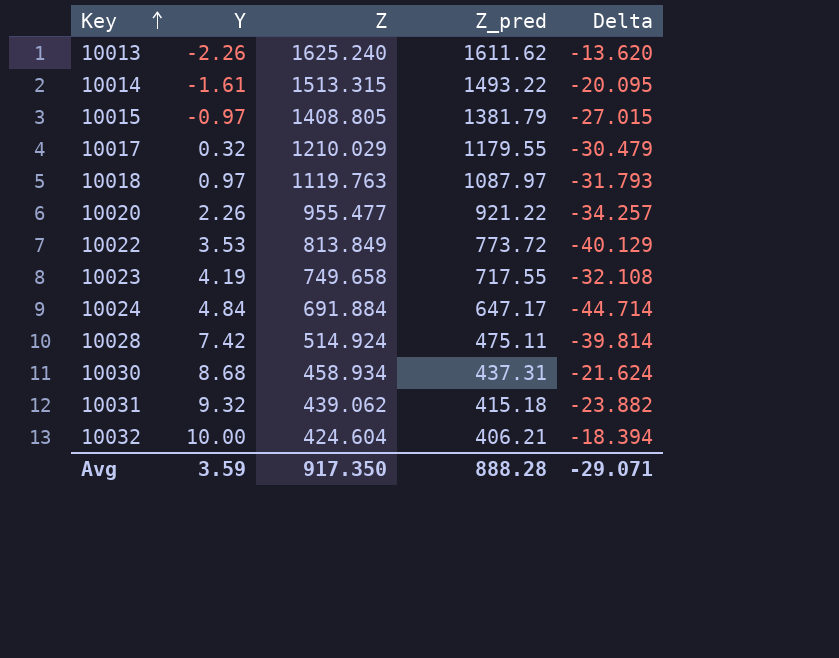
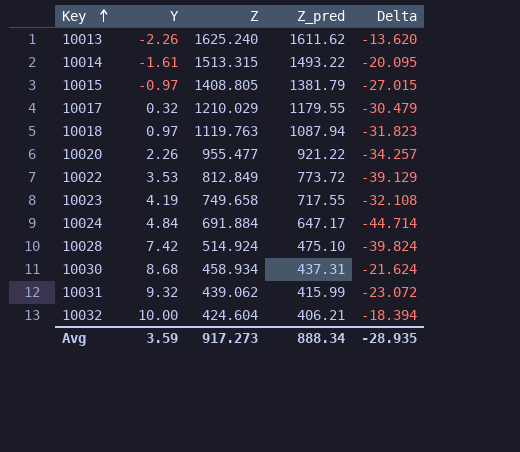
10018 | Z_pred: 1087.97 -> 1087.94
10018 | Delta: -31.793 -> -31.823
10022 | Z: 813.849 -> 812.849
10022 | Delta: -40.129 -> -39.129
10028 | Z_pred: 475.11 -> 475.10
10028 | Delta: -39.814 -> -39.824
10031 | Z_pred: 415.18 -> 415.99
10031 | Delta: -23.882 -> -23.072
Avg | Z: 917.350 -> 917.273
Avg | Z_pred: 888.28 -> 888.34
Avg | Delta: -29.071 -> -28.935

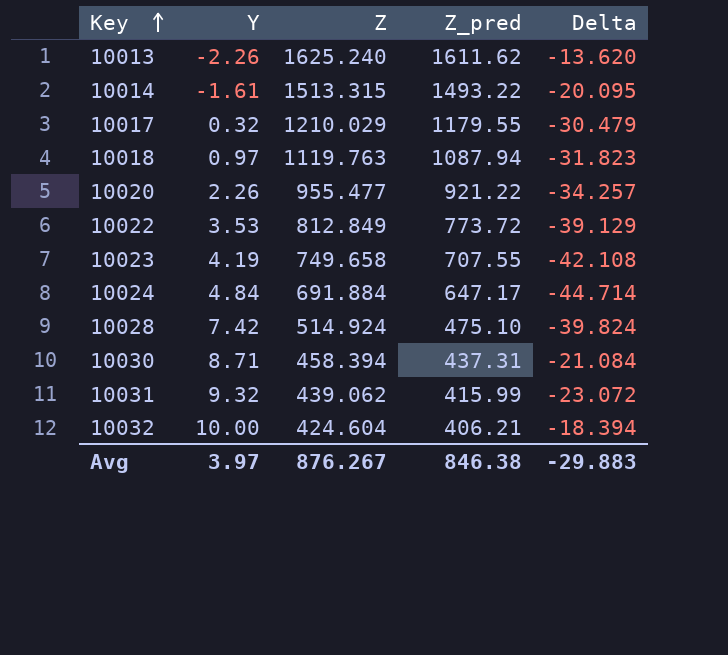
row 10015: -0.97 | 1408.805 | 1381.79 | -27.015 -> none
10023 | Z_pred: 717.55 -> 707.55
10023 | Delta: -32.108 -> -42.108
10030 | Y: 8.68 -> 8.71
10030 | Z: 458.934 -> 458.394
10030 | Delta: -21.624 -> -21.084
Avg | Y: 3.59 -> 3.97
Avg | Z: 917.273 -> 876.267
Avg | Z_pred: 888.34 -> 846.38
Avg | Delta: -28.935 -> -29.883

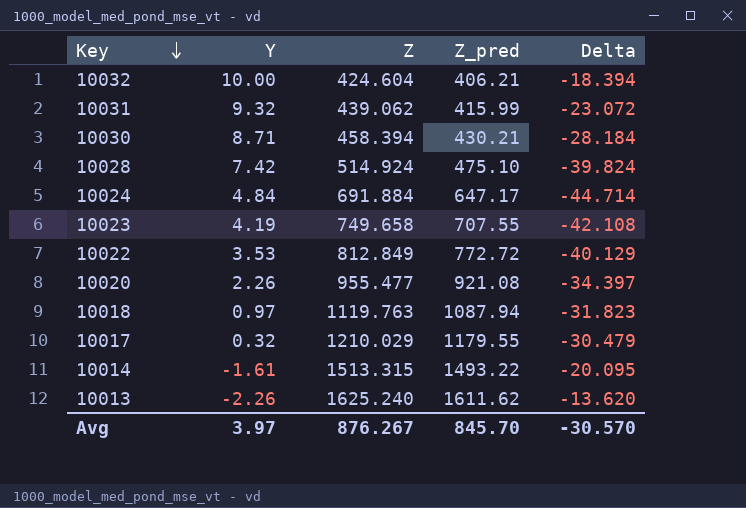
row order: Key ascending -> Key descending
10030 | Z_pred: 437.31 -> 430.21
10030 | Delta: -21.084 -> -28.184
10022 | Z_pred: 773.72 -> 772.72
10022 | Delta: -39.129 -> -40.129
10020 | Z_pred: 921.22 -> 921.08
10020 | Delta: -34.257 -> -34.397
Avg | Z_pred: 846.38 -> 845.70
Avg | Delta: -29.883 -> -30.570

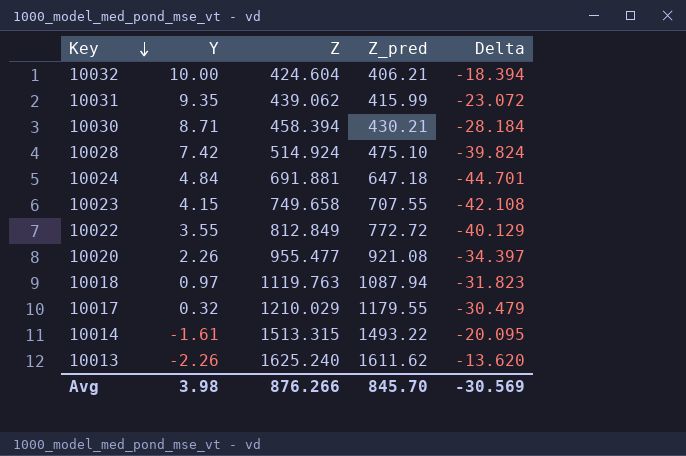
10031 | Y: 9.32 -> 9.35
10024 | Z: 691.884 -> 691.881
10024 | Z_pred: 647.17 -> 647.18
10024 | Delta: -44.714 -> -44.701
10023 | Y: 4.19 -> 4.15
10022 | Y: 3.53 -> 3.55
Avg | Y: 3.97 -> 3.98
Avg | Z: 876.267 -> 876.266
Avg | Delta: -30.570 -> -30.569

